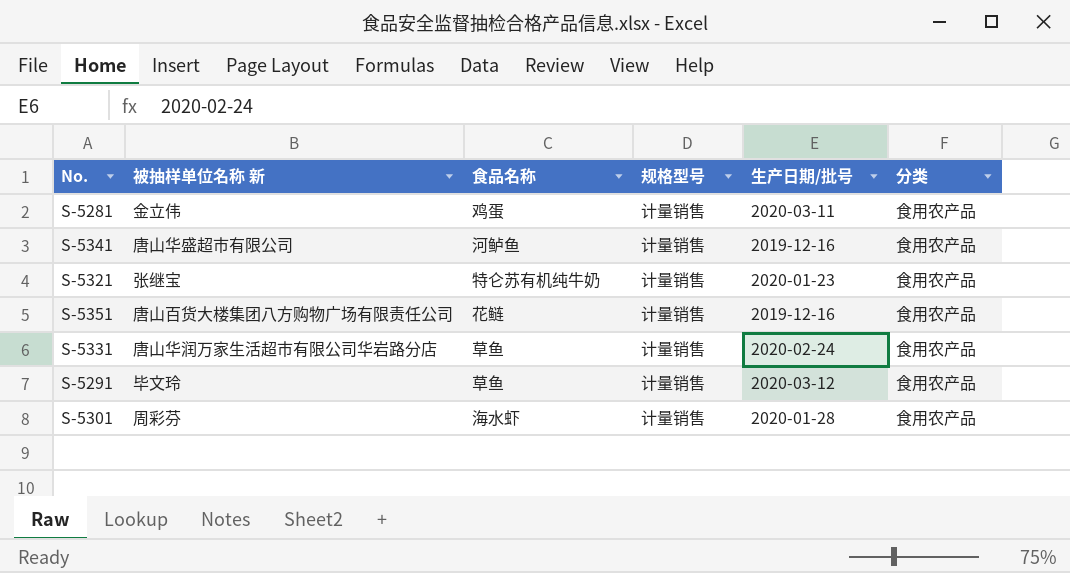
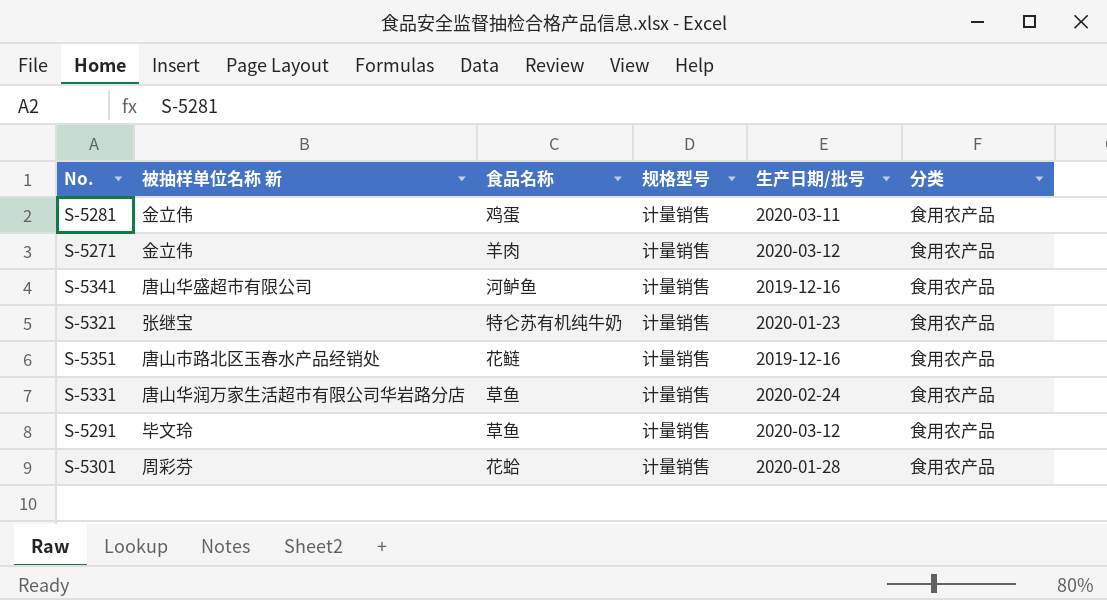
row S-5271: none -> 金立伟 | 羊肉 | 计量销售 | 2020-03-12 | 食用农产品
S-5351 | 被抽样单位名称 新: 唐山百货大楼集团八方购物广场有限责任公司 -> 唐山市路北区玉春水产品经销处
S-5301 | 食品名称: 海水虾 -> 花蛤

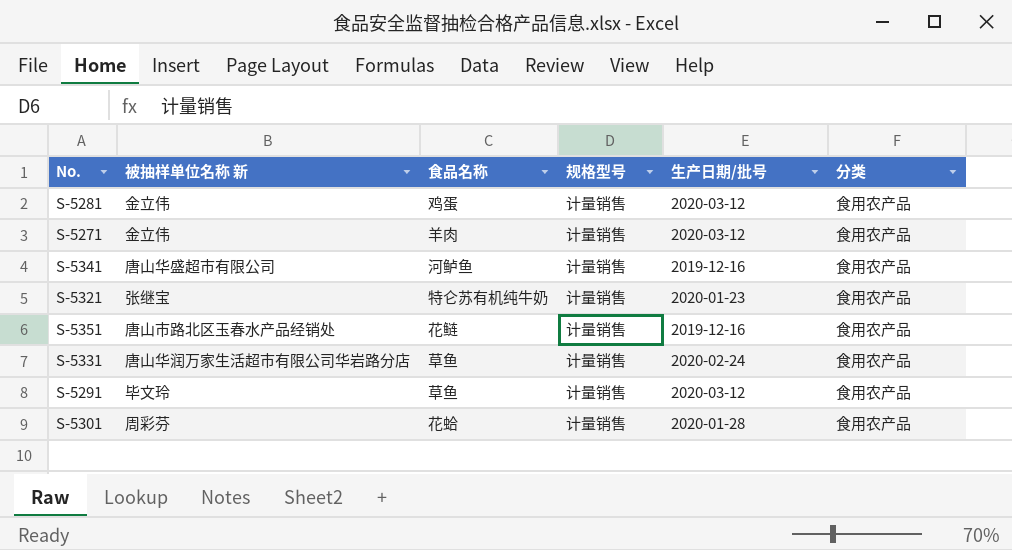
S-5281 | 生产日期/批号: 2020-03-11 -> 2020-03-12

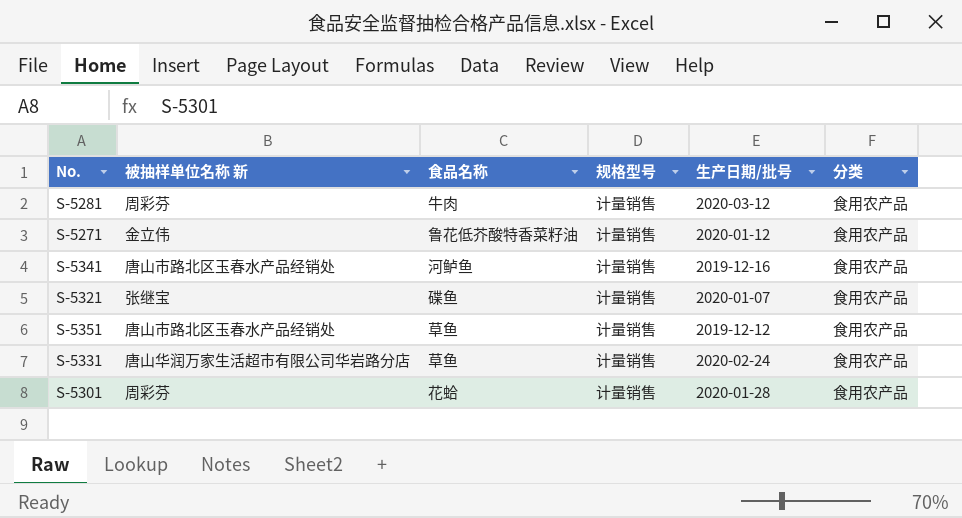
row S-5291: 毕文玲 | 草鱼 | 计量销售 | 2020-03-12 | 食用农产品 -> none
S-5281 | 被抽样单位名称 新: 金立伟 -> 周彩芬
S-5281 | 食品名称: 鸡蛋 -> 牛肉
S-5271 | 食品名称: 羊肉 -> 鲁花低芥酸特香菜籽油
S-5271 | 生产日期/批号: 2020-03-12 -> 2020-01-12
S-5341 | 被抽样单位名称 新: 唐山华盛超市有限公司 -> 唐山市路北区玉春水产品经销处
S-5321 | 食品名称: 特仑苏有机纯牛奶 -> 碟鱼
S-5321 | 生产日期/批号: 2020-01-23 -> 2020-01-07
S-5351 | 食品名称: 花鲢 -> 草鱼
S-5351 | 生产日期/批号: 2019-12-16 -> 2019-12-12

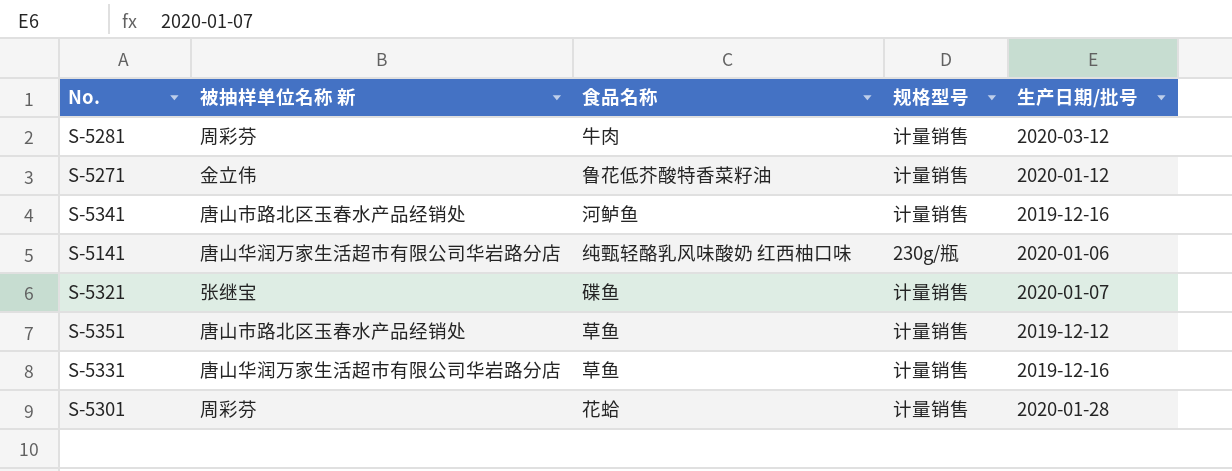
column 分类 | position: 6 -> none
row S-5141: none -> 唐山华润万家生活超市有限公司华岩路分店 | 纯甄轻酪乳风味酸奶 红西柚口味 | 230g/瓶 | 2020-01-06
S-5331 | 生产日期/批号: 2020-02-24 -> 2019-12-16

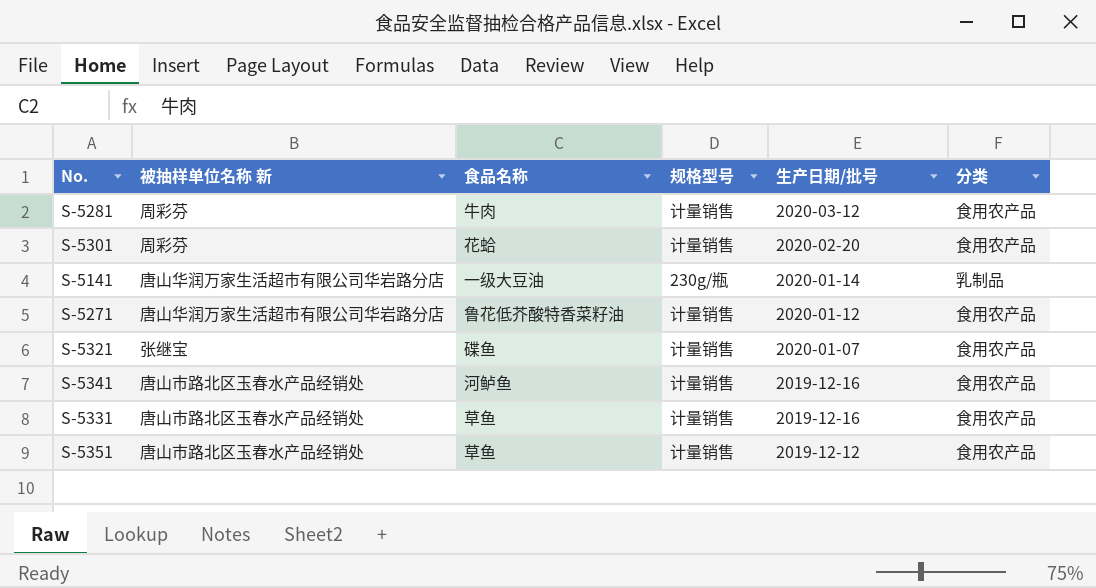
row order: none -> 生产日期/批号 descending
column 分类 | position: none -> 6
S-5301 | 生产日期/批号: 2020-01-28 -> 2020-02-20
S-5141 | 食品名称: 纯甄轻酪乳风味酸奶 红西柚口味 -> 一级大豆油
S-5141 | 生产日期/批号: 2020-01-06 -> 2020-01-14
S-5271 | 被抽样单位名称 新: 金立伟 -> 唐山华润万家生活超市有限公司华岩路分店
S-5331 | 被抽样单位名称 新: 唐山华润万家生活超市有限公司华岩路分店 -> 唐山市路北区玉春水产品经销处

